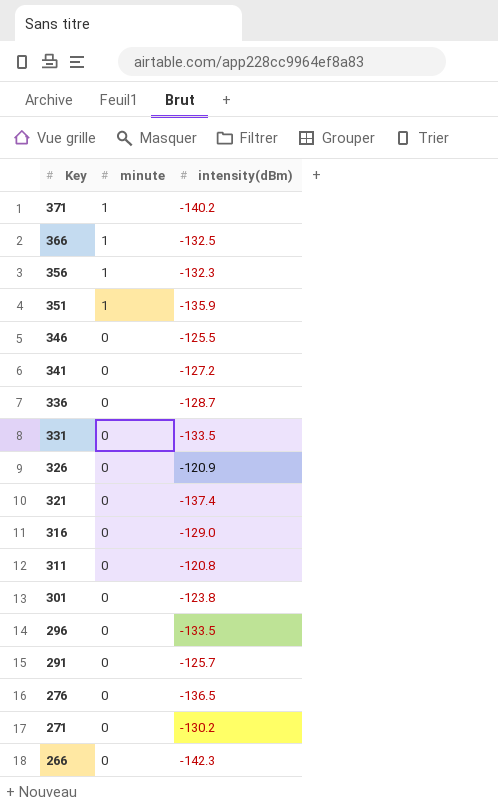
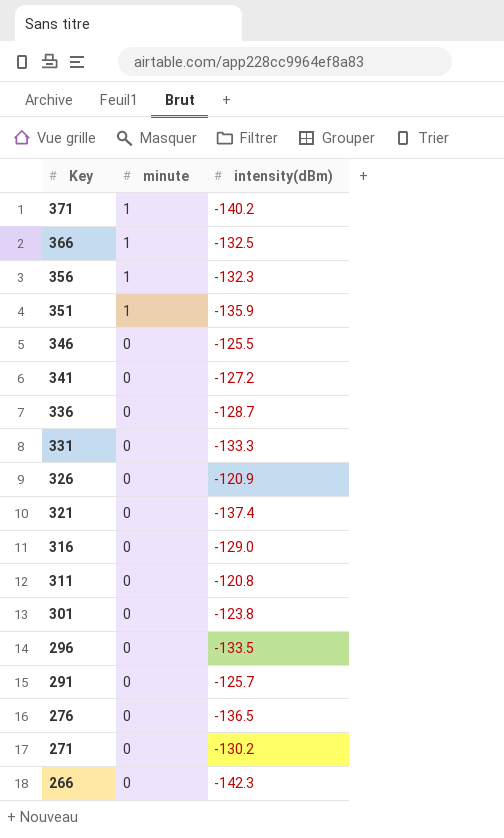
331 | intensity(dBm): -133.5 -> -133.3

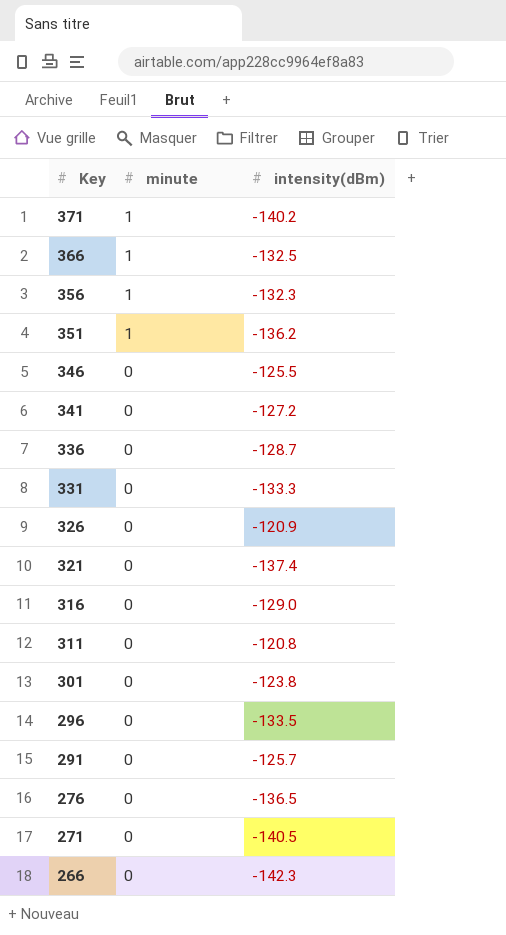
351 | intensity(dBm): -135.9 -> -136.2
271 | intensity(dBm): -130.2 -> -140.5

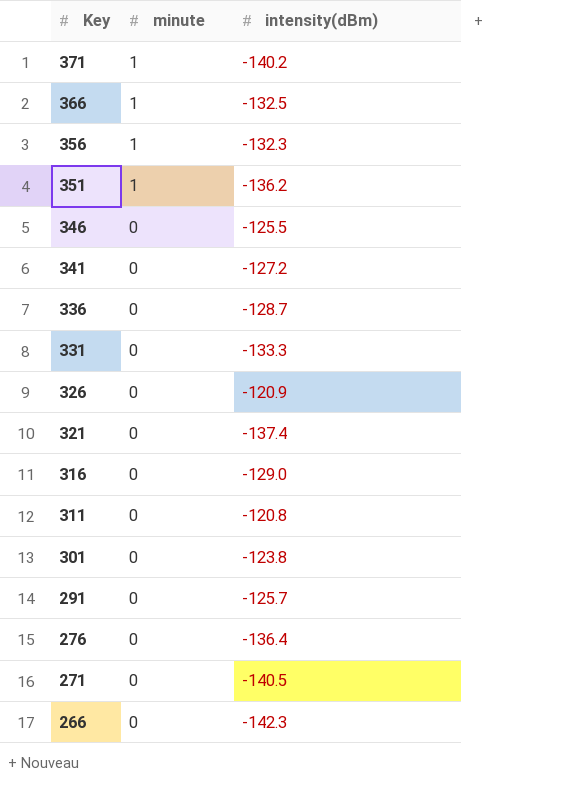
row 296: 0 | -133.5 -> none
276 | intensity(dBm): -136.5 -> -136.4

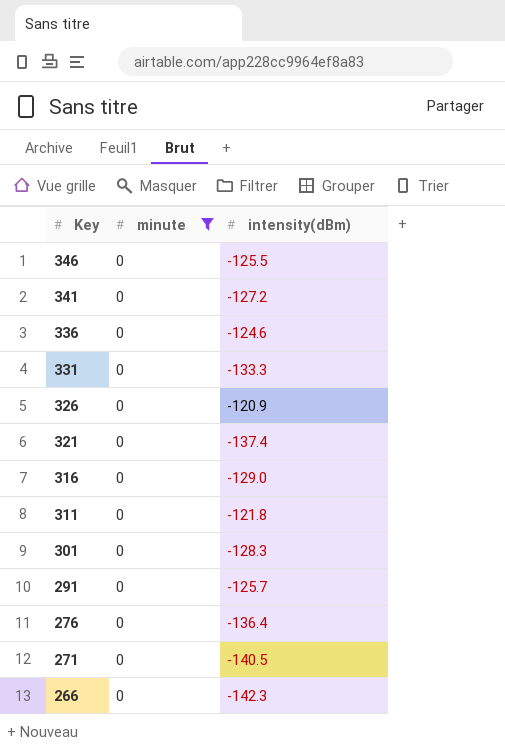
filter: none -> minute = 0
336 | intensity(dBm): -128.7 -> -124.6
311 | intensity(dBm): -120.8 -> -121.8
301 | intensity(dBm): -123.8 -> -128.3

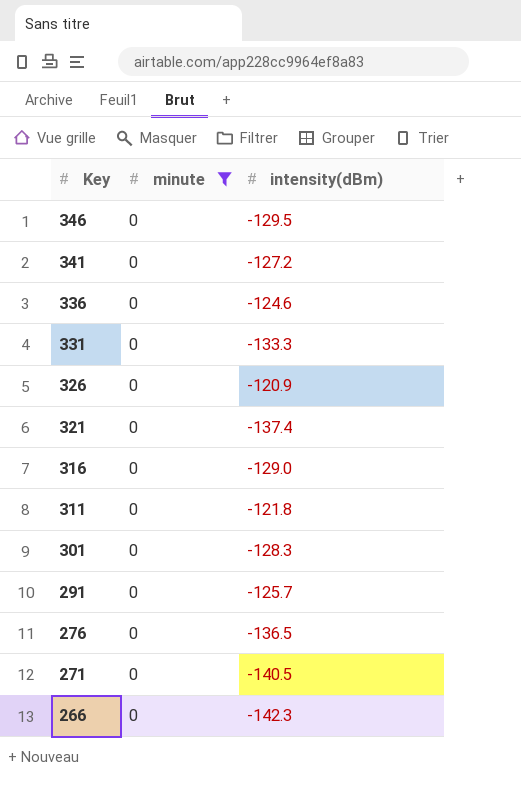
346 | intensity(dBm): -125.5 -> -129.5
276 | intensity(dBm): -136.4 -> -136.5

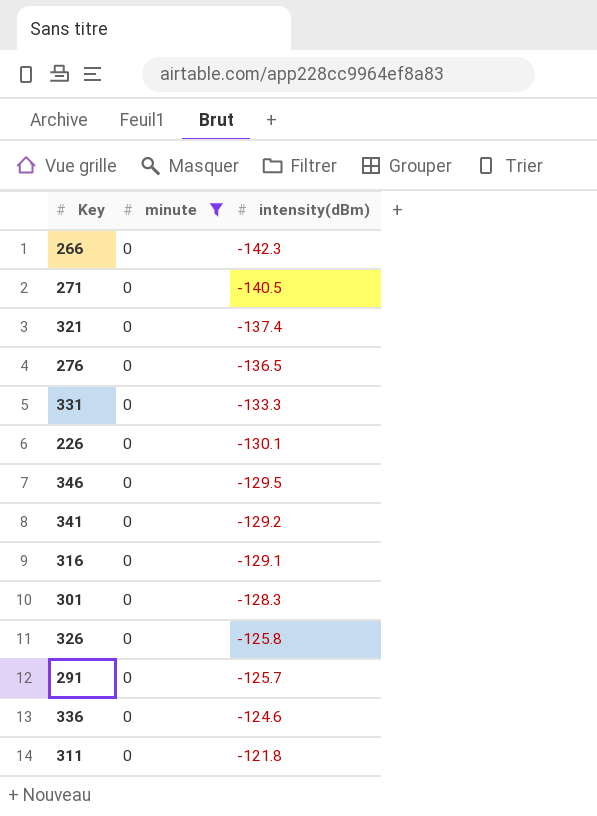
row order: Key descending -> intensity(dBm) ascending
row 226: none -> 0 | -130.1
341 | intensity(dBm): -127.2 -> -129.2
316 | intensity(dBm): -129.0 -> -129.1
326 | intensity(dBm): -120.9 -> -125.8

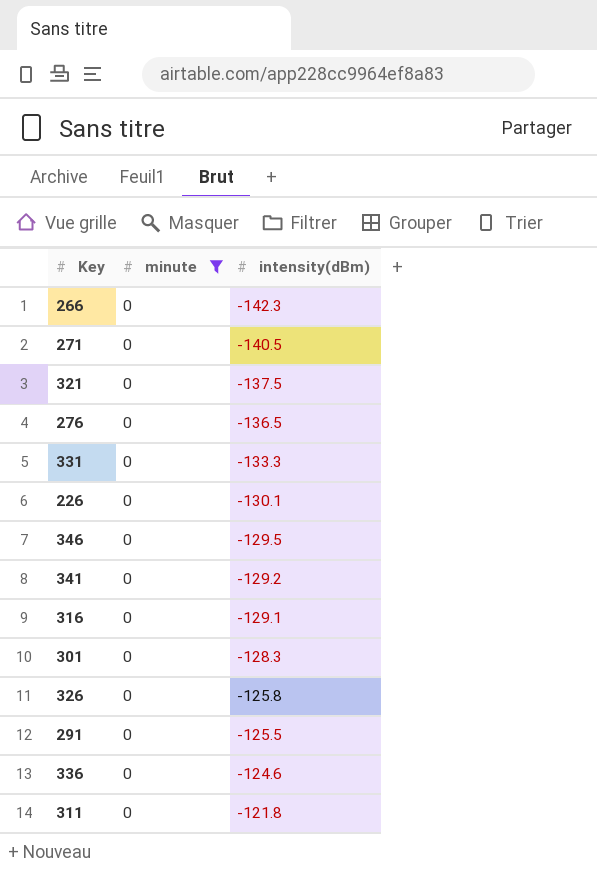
321 | intensity(dBm): -137.4 -> -137.5
291 | intensity(dBm): -125.7 -> -125.5

